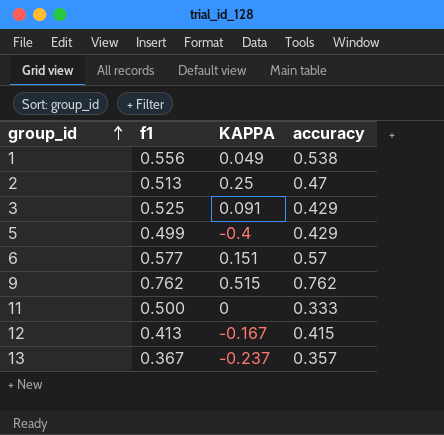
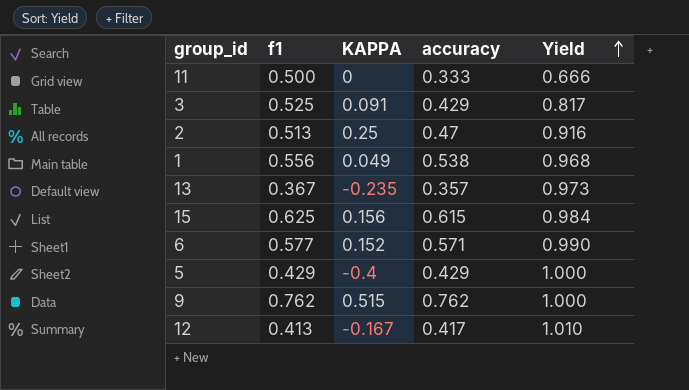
row order: group_id ascending -> Yield ascending
column Yield | formula: none -> [accuracy] / [f1]
13 | KAPPA: -0.237 -> -0.235
row 15: none -> 0.625 | 0.156 | 0.615 | 0.984
6 | KAPPA: 0.151 -> 0.152
6 | accuracy: 0.57 -> 0.571
5 | f1: 0.499 -> 0.429
12 | accuracy: 0.415 -> 0.417

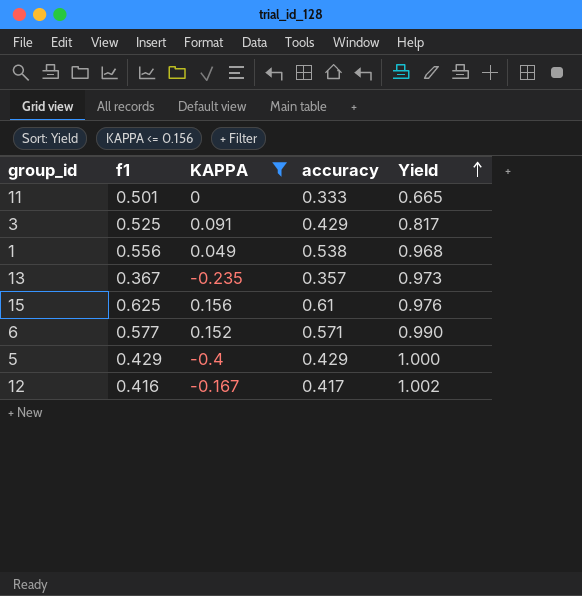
filter: none -> KAPPA <= 0.156
11 | f1: 0.500 -> 0.501
11 | Yield: 0.666 -> 0.665
15 | accuracy: 0.615 -> 0.61
15 | Yield: 0.984 -> 0.976
12 | f1: 0.413 -> 0.416
12 | Yield: 1.010 -> 1.002

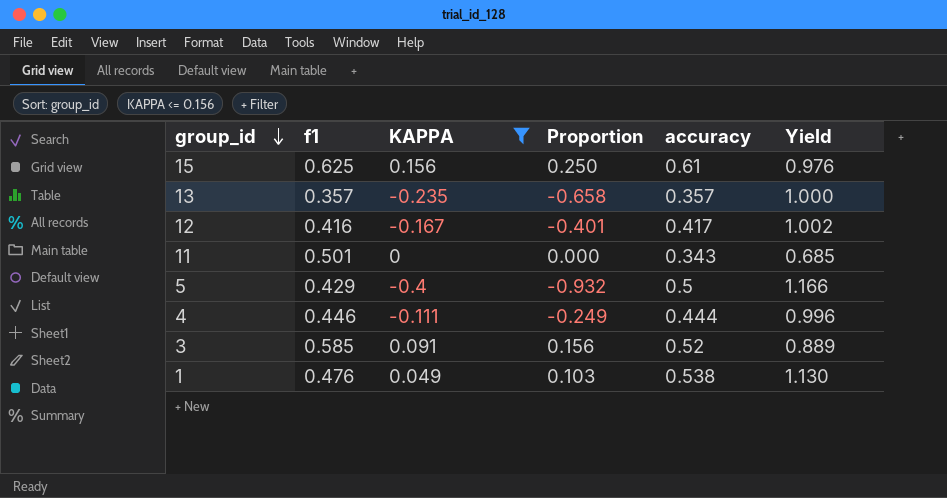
row order: Yield ascending -> group_id descending
column Proportion | formula: none -> [KAPPA] / [f1]
row 6: 0.577 | 0.152 | 0.571 | 0.990 -> none
13 | f1: 0.367 -> 0.357
13 | Yield: 0.973 -> 1.000
11 | accuracy: 0.333 -> 0.343
11 | Yield: 0.665 -> 0.685
5 | accuracy: 0.429 -> 0.5
5 | Yield: 1.000 -> 1.166
row 4: none -> 0.446 | -0.111 | -0.249 | 0.444 | 0.996
3 | f1: 0.525 -> 0.585
3 | accuracy: 0.429 -> 0.52
3 | Yield: 0.817 -> 0.889
1 | f1: 0.556 -> 0.476
1 | Yield: 0.968 -> 1.130

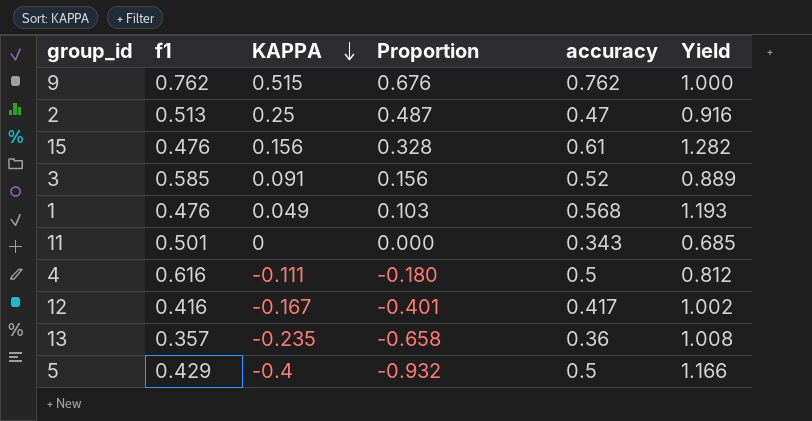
filter: KAPPA <= 0.156 -> none
row order: group_id descending -> KAPPA descending
15 | f1: 0.625 -> 0.476
15 | Proportion: 0.250 -> 0.328
15 | Yield: 0.976 -> 1.282
1 | accuracy: 0.538 -> 0.568
1 | Yield: 1.130 -> 1.193
4 | f1: 0.446 -> 0.616
4 | Proportion: -0.249 -> -0.180
4 | accuracy: 0.444 -> 0.5
4 | Yield: 0.996 -> 0.812
13 | accuracy: 0.357 -> 0.36
13 | Yield: 1.000 -> 1.008

